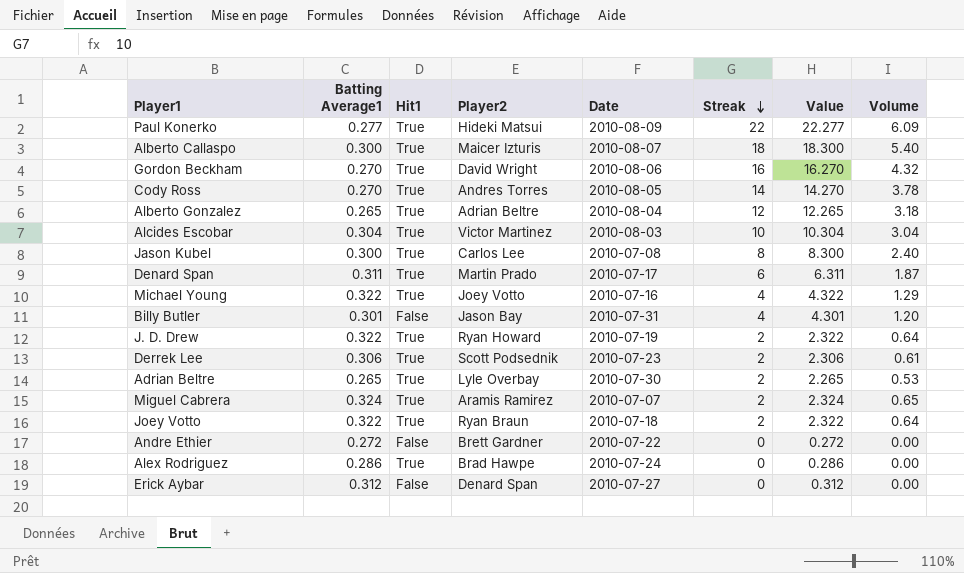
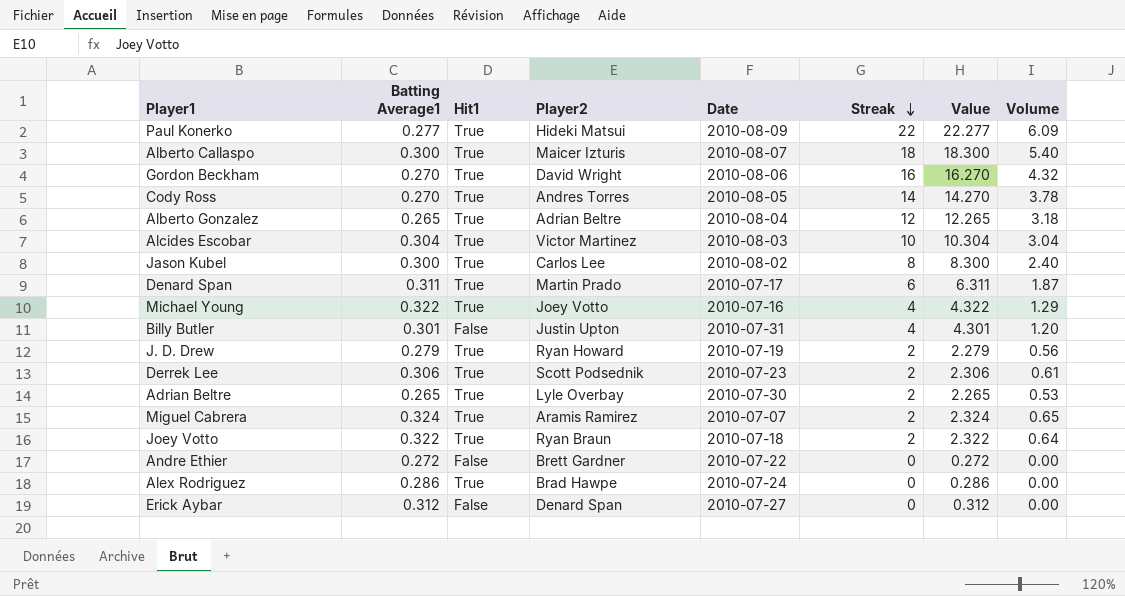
Jason Kubel | Date: 2010-07-08 -> 2010-08-02
Billy Butler | Player2: Jason Bay -> Justin Upton
J. D. Drew | Batting Average1: 0.322 -> 0.279
J. D. Drew | Value: 2.322 -> 2.279
J. D. Drew | Volume: 0.64 -> 0.56

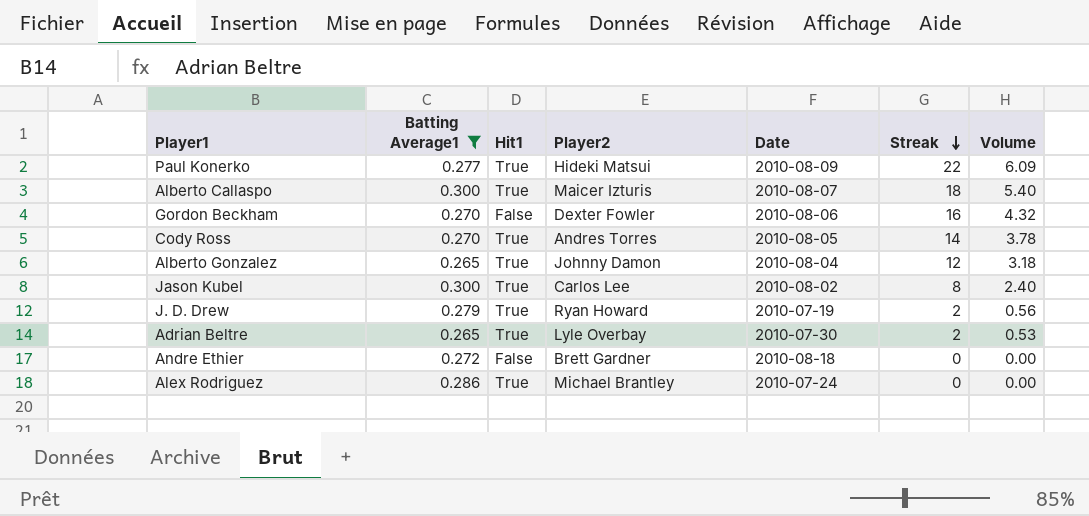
filter: none -> Batting Average1 <= 0.300
column Value | formula: [Batting Average1] + [Streak] -> none
Gordon Beckham | Hit1: True -> False
Gordon Beckham | Player2: David Wright -> Dexter Fowler
Alberto Gonzalez | Player2: Adrian Beltre -> Johnny Damon
Andre Ethier | Date: 2010-07-22 -> 2010-08-18
Alex Rodriguez | Player2: Brad Hawpe -> Michael Brantley

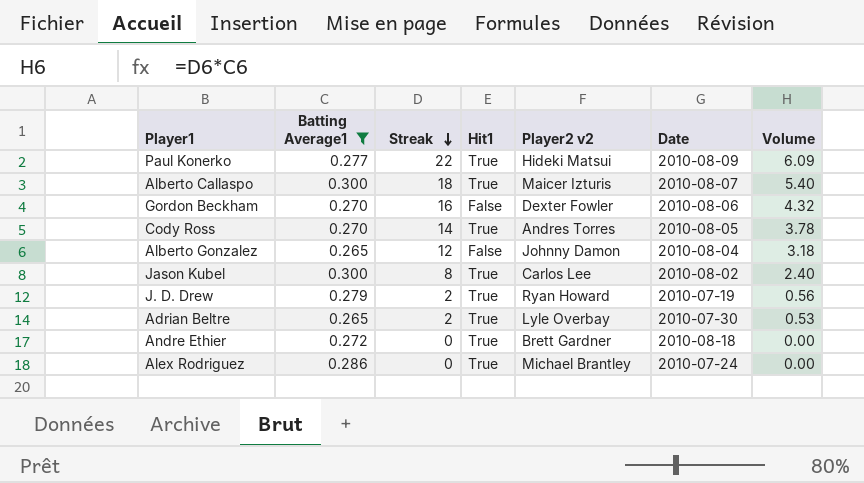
column Streak | position: 6 -> 3
column name: Player2 -> Player2 v2
Alberto Gonzalez | Hit1: True -> False
Andre Ethier | Hit1: False -> True

